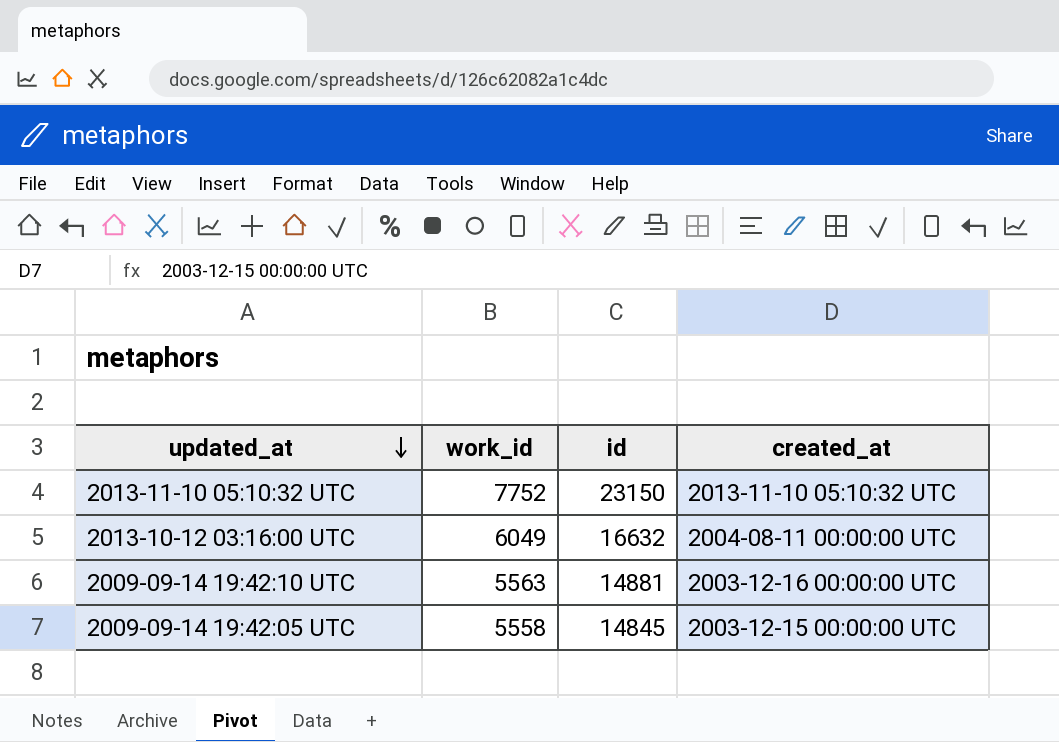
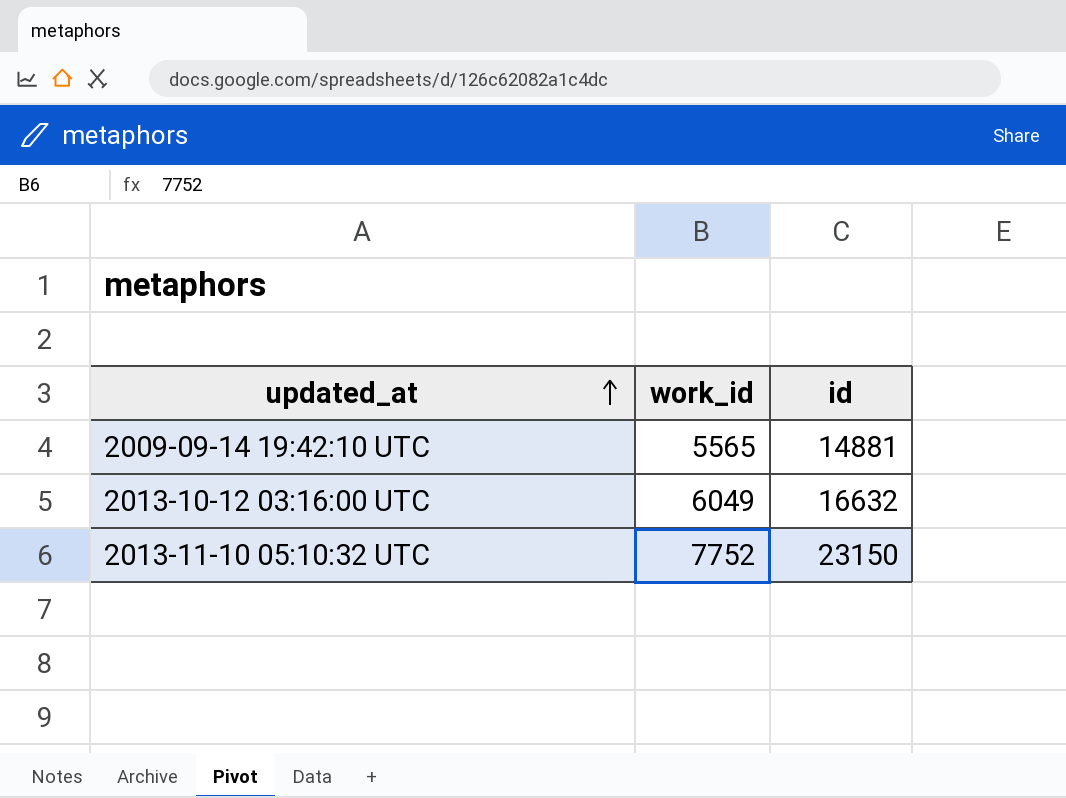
row order: updated_at descending -> updated_at ascending
column created_at | position: 4 -> none
row 2009-09-14 19:42:05 UTC: 5558 | 14845 | 2003-12-15 00:00:00 UTC -> none
2009-09-14 19:42:10 UTC | work_id: 5563 -> 5565

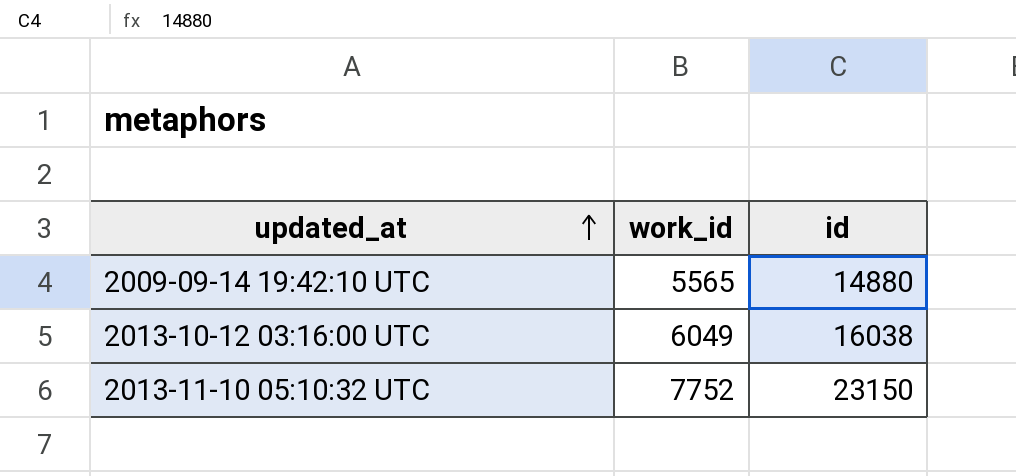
2009-09-14 19:42:10 UTC | id: 14881 -> 14880
2013-10-12 03:16:00 UTC | id: 16632 -> 16038

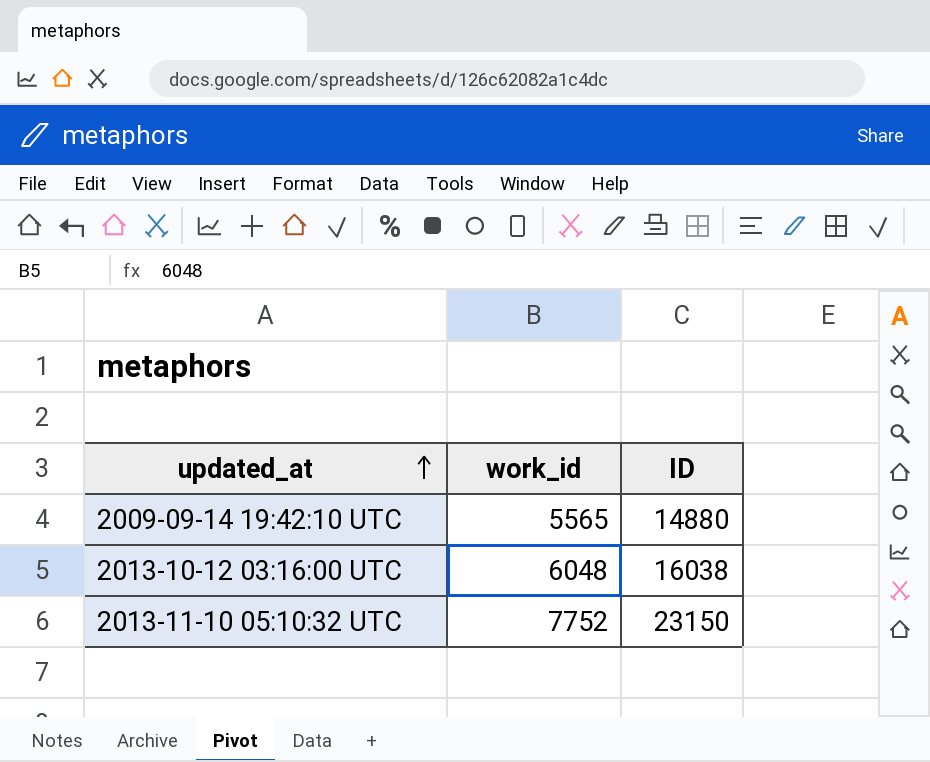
column name: id -> ID
2013-10-12 03:16:00 UTC | work_id: 6049 -> 6048

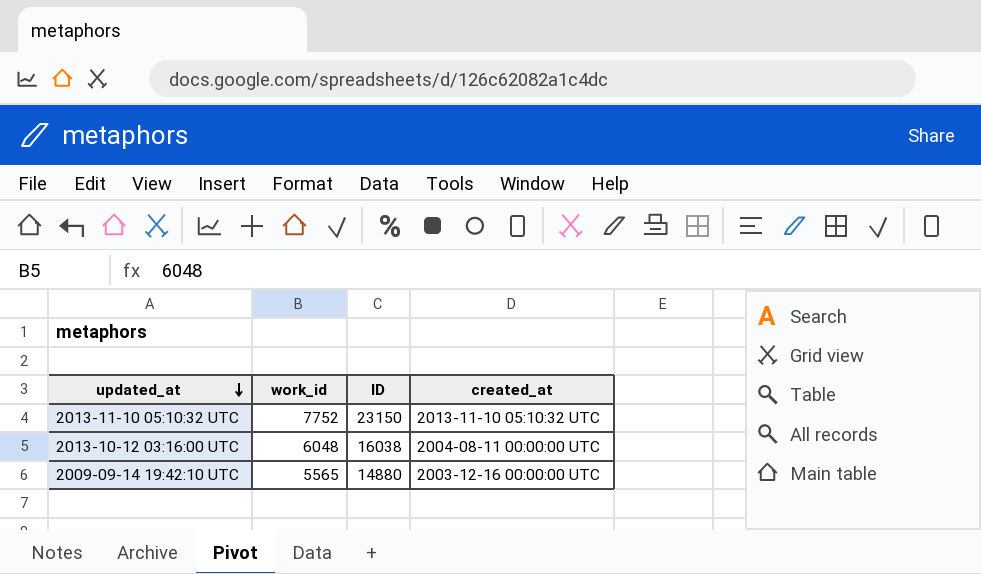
row order: updated_at ascending -> updated_at descending
column created_at | position: none -> 4

